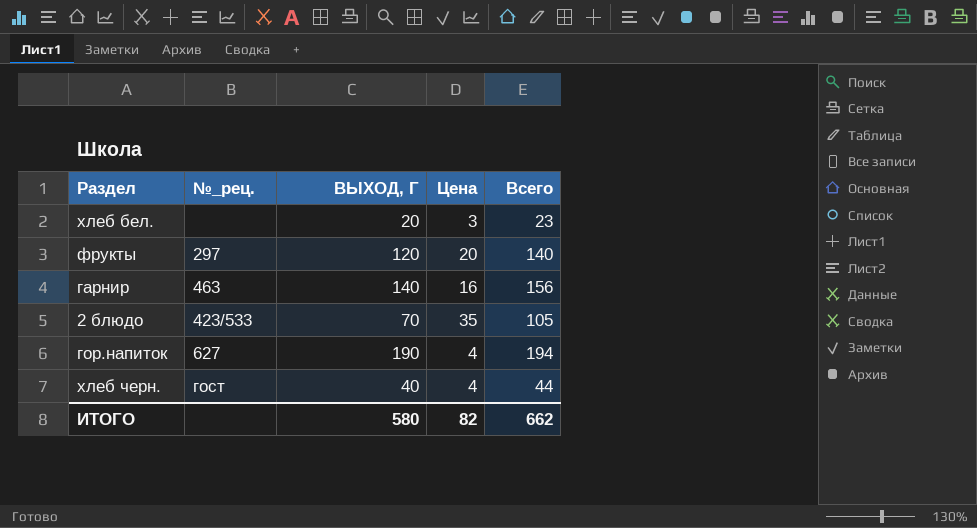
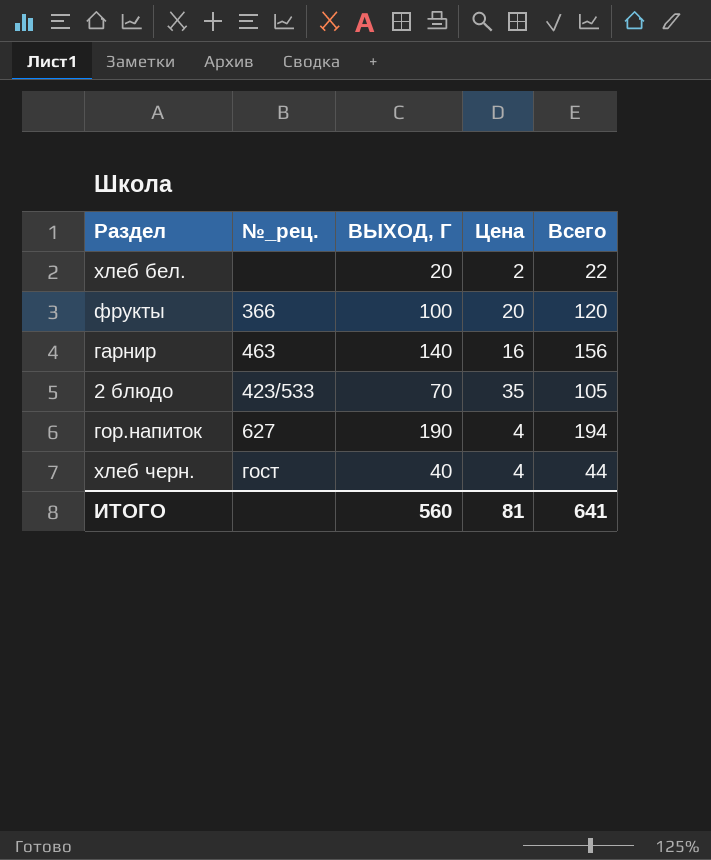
хлеб бел. | Цена: 3 -> 2
хлеб бел. | Всего: 23 -> 22
фрукты | №_рец.: 297 -> 366
фрукты | ВЫХОД, Г: 120 -> 100
фрукты | Всего: 140 -> 120
ИТОГО | ВЫХОД, Г: 580 -> 560
ИТОГО | Цена: 82 -> 81
ИТОГО | Всего: 662 -> 641

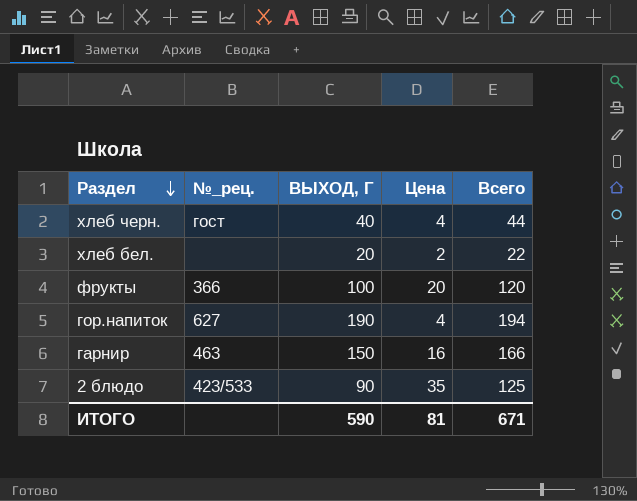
row order: none -> Раздел descending
гарнир | ВЫХОД, Г: 140 -> 150
гарнир | Всего: 156 -> 166
2 блюдо | ВЫХОД, Г: 70 -> 90
2 блюдо | Всего: 105 -> 125
ИТОГО | ВЫХОД, Г: 560 -> 590
ИТОГО | Всего: 641 -> 671

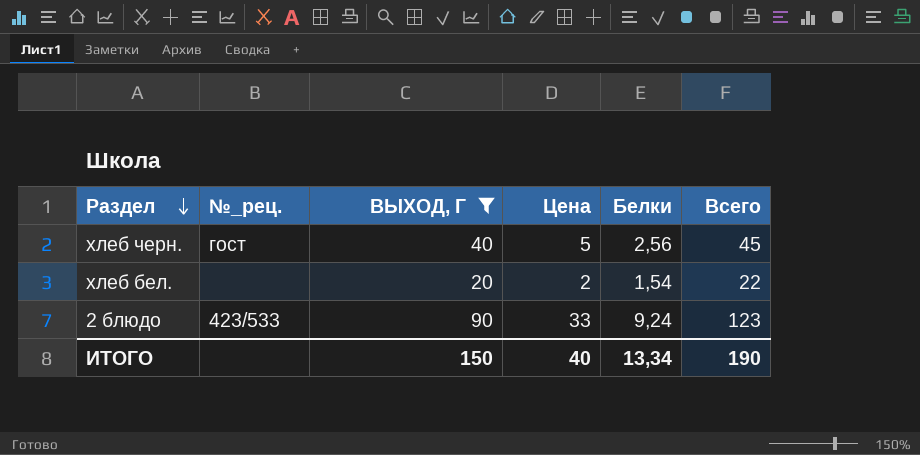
filter: none -> ВЫХОД, Г <= 90
column Белки | position: none -> 5
хлеб черн. | Цена: 4 -> 5
хлеб черн. | Всего: 44 -> 45
2 блюдо | Цена: 35 -> 33
2 блюдо | Всего: 125 -> 123
ИТОГО | ВЫХОД, Г: 590 -> 150
ИТОГО | Цена: 81 -> 40
ИТОГО | Всего: 671 -> 190

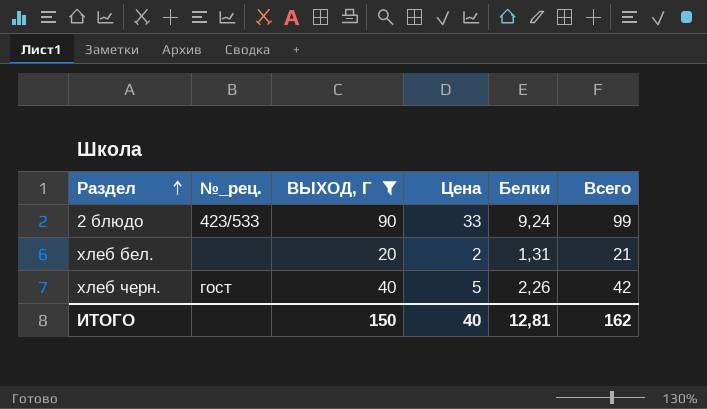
row order: Раздел descending -> Раздел ascending
column Всего | formula: [ВЫХОД, Г] + [Цена] -> [ВЫХОД, Г] + [Белки]
хлеб бел. | Белки: 1,54 -> 1,31
хлеб черн. | Белки: 2,56 -> 2,26
ИТОГО | Белки: 13,34 -> 12,81
ИТОГО | Всего: 190 -> 162

